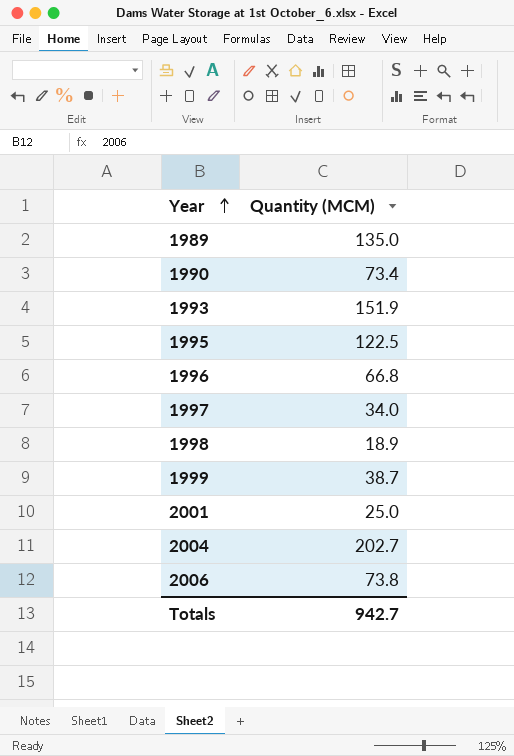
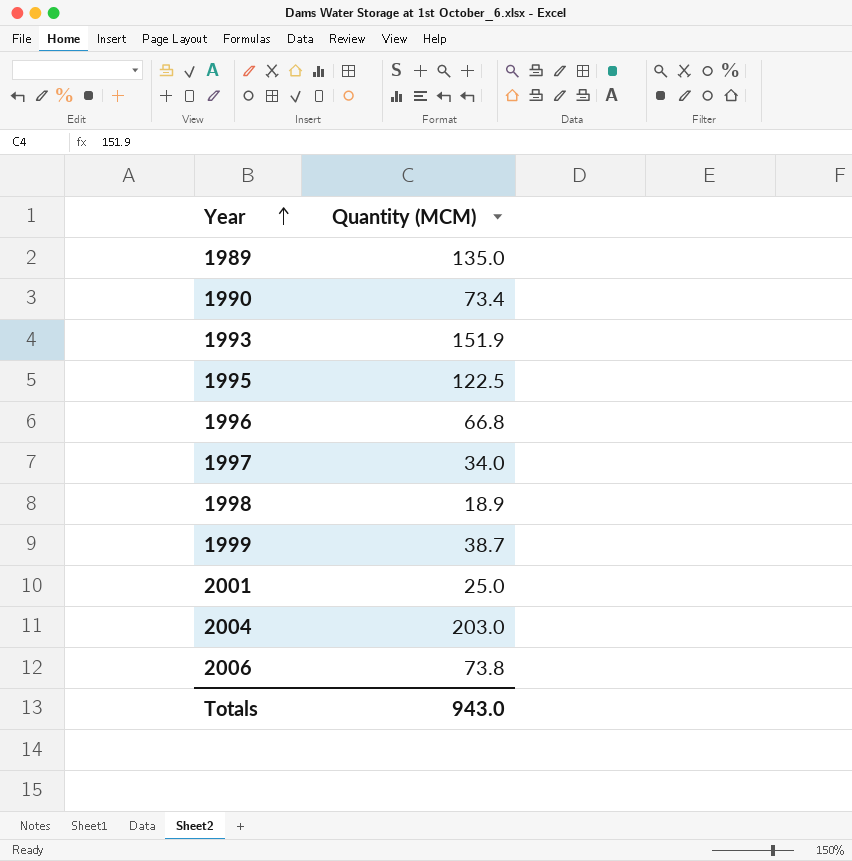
2004 | Quantity (MCM): 202.7 -> 203.0
Totals | Quantity (MCM): 942.7 -> 943.0

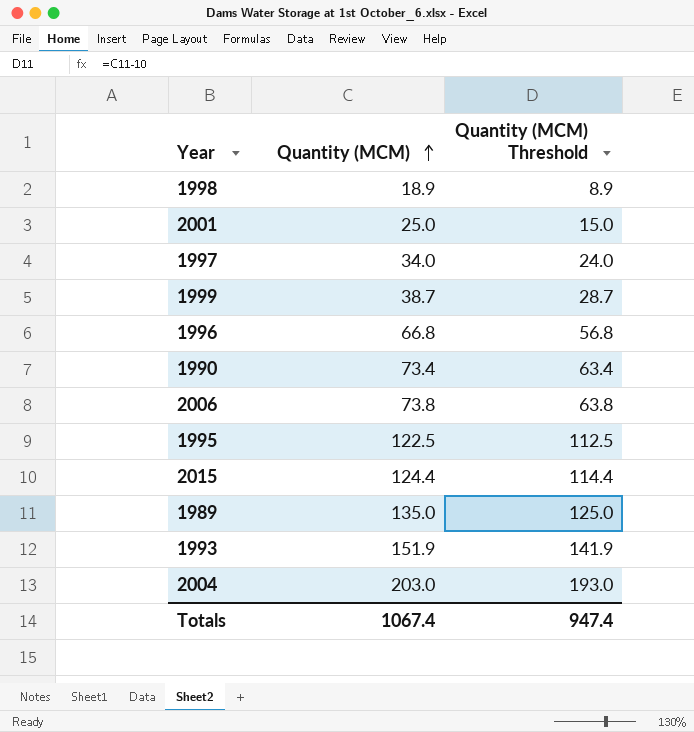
row order: Year ascending -> Quantity (MCM) ascending
column Quantity (MCM) Threshold | formula: none -> [Quantity (MCM)] - 10
row 2015: none -> 124.4 | 114.4
Totals | Quantity (MCM): 943.0 -> 1067.4

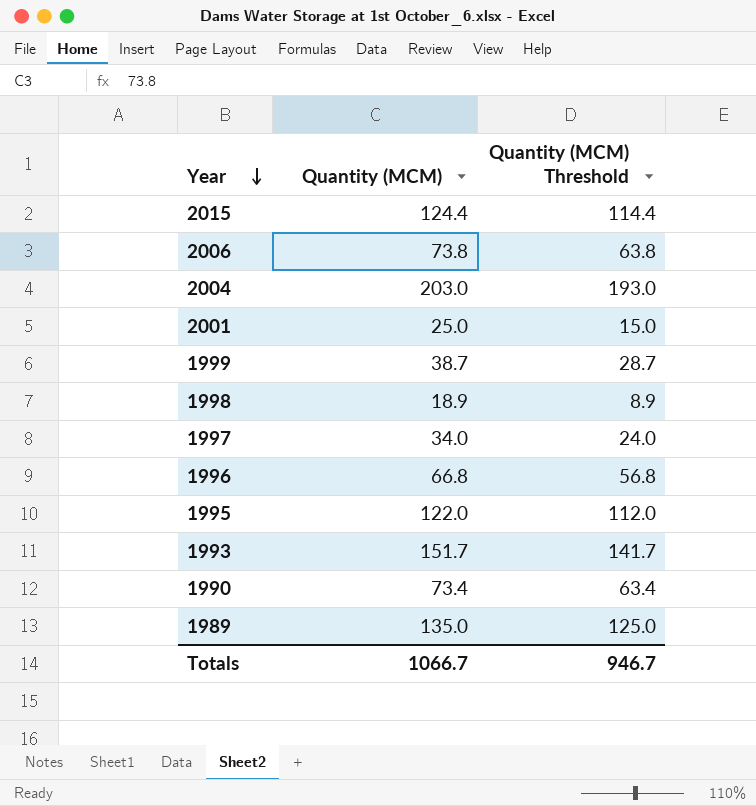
row order: Quantity (MCM) ascending -> Year descending
1995 | Quantity (MCM): 122.5 -> 122.0
1995 | Quantity (MCM) Threshold: 112.5 -> 112.0
1993 | Quantity (MCM): 151.9 -> 151.7
1993 | Quantity (MCM) Threshold: 141.9 -> 141.7
Totals | Quantity (MCM): 1067.4 -> 1066.7
Totals | Quantity (MCM) Threshold: 947.4 -> 946.7

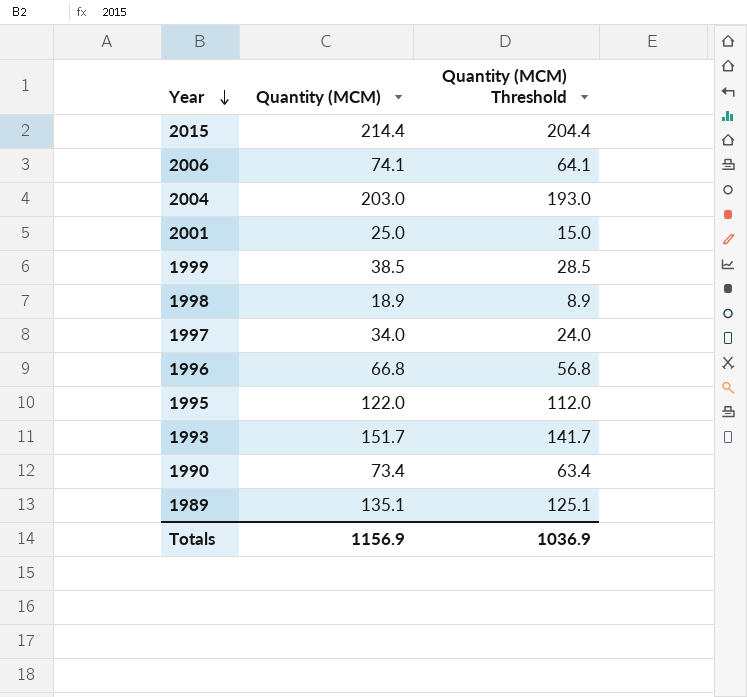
2015 | Quantity (MCM): 124.4 -> 214.4
2015 | Quantity (MCM) Threshold: 114.4 -> 204.4
2006 | Quantity (MCM): 73.8 -> 74.1
2006 | Quantity (MCM) Threshold: 63.8 -> 64.1
1999 | Quantity (MCM): 38.7 -> 38.5
1999 | Quantity (MCM) Threshold: 28.7 -> 28.5
1989 | Quantity (MCM): 135.0 -> 135.1
1989 | Quantity (MCM) Threshold: 125.0 -> 125.1
Totals | Quantity (MCM): 1066.7 -> 1156.9
Totals | Quantity (MCM) Threshold: 946.7 -> 1036.9

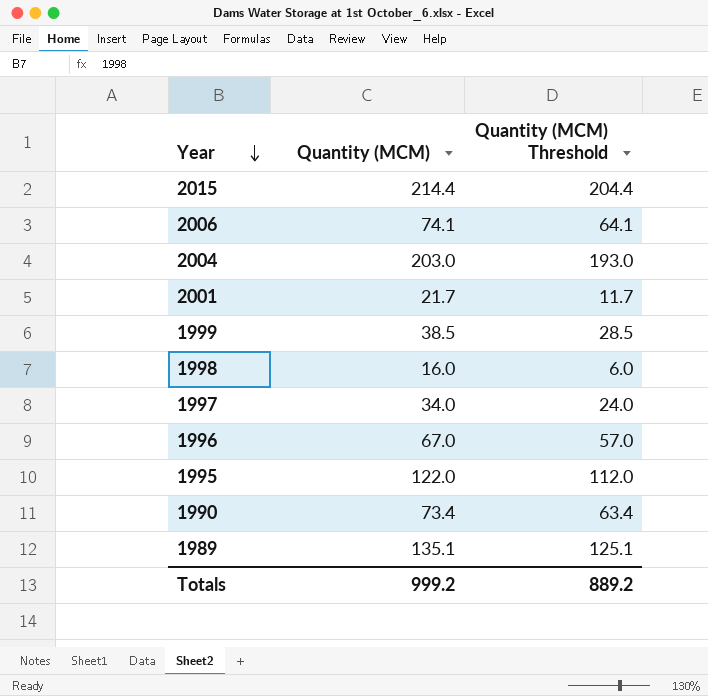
row 1993: 151.7 | 141.7 -> none
2001 | Quantity (MCM): 25.0 -> 21.7
2001 | Quantity (MCM) Threshold: 15.0 -> 11.7
1998 | Quantity (MCM): 18.9 -> 16.0
1998 | Quantity (MCM) Threshold: 8.9 -> 6.0
1996 | Quantity (MCM): 66.8 -> 67.0
1996 | Quantity (MCM) Threshold: 56.8 -> 57.0
Totals | Quantity (MCM): 1156.9 -> 999.2
Totals | Quantity (MCM) Threshold: 1036.9 -> 889.2

